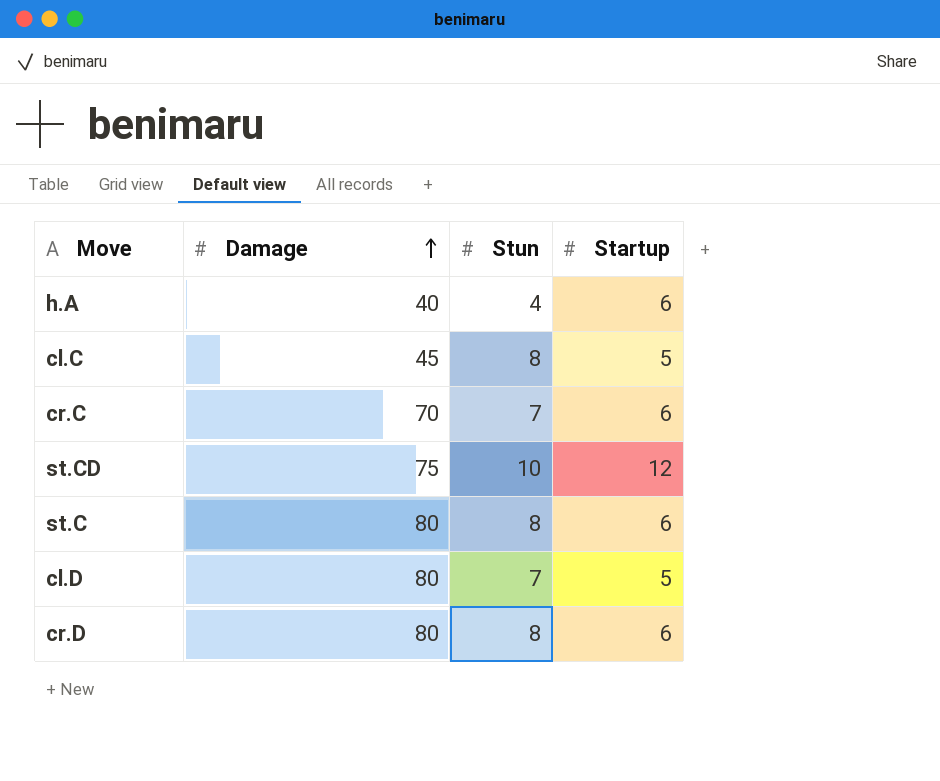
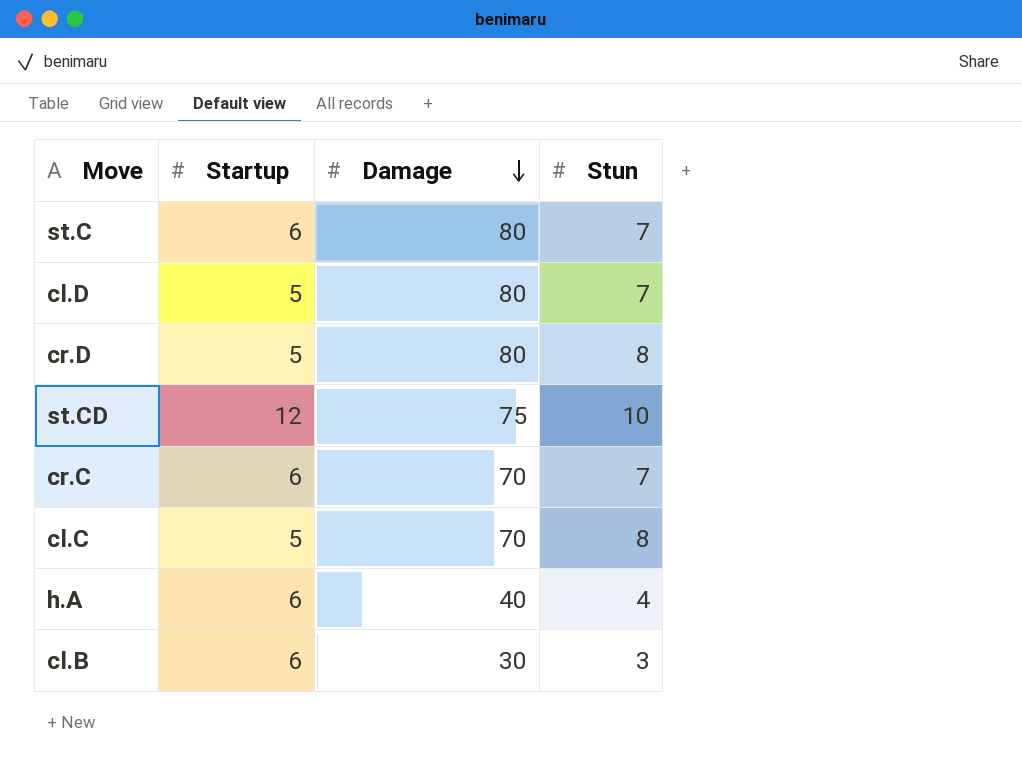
row order: Damage ascending -> Damage descending
column Startup | position: 4 -> 2
st.C | Stun: 8 -> 7
cr.D | Startup: 6 -> 5
cl.C | Damage: 45 -> 70
row cl.B: none -> 6 | 30 | 3

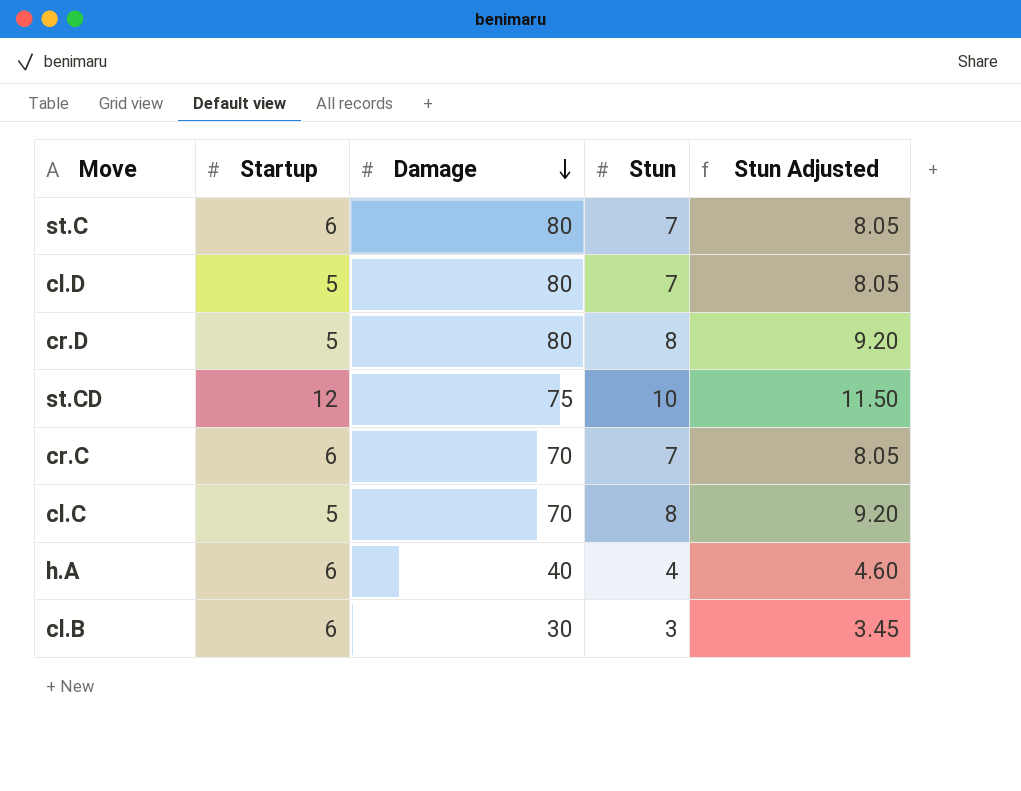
column Stun Adjusted | formula: none -> [Stun] * 1.15

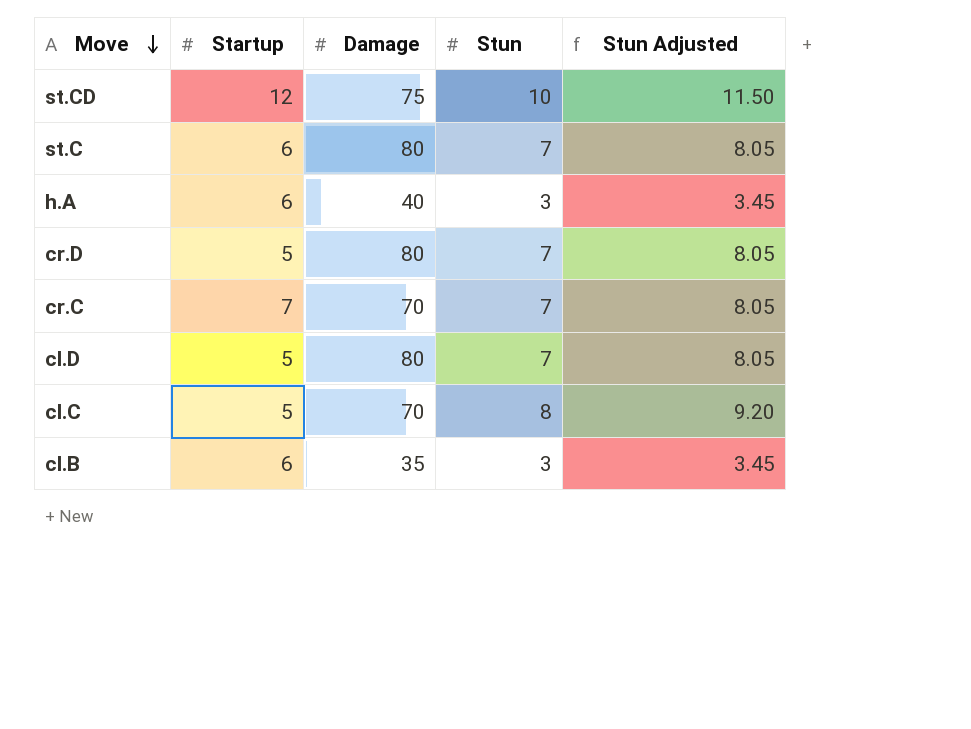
row order: Damage descending -> Move descending
h.A | Stun: 4 -> 3
h.A | Stun Adjusted: 4.60 -> 3.45
cr.D | Stun: 8 -> 7
cr.D | Stun Adjusted: 9.20 -> 8.05
cr.C | Startup: 6 -> 7
cl.B | Damage: 30 -> 35

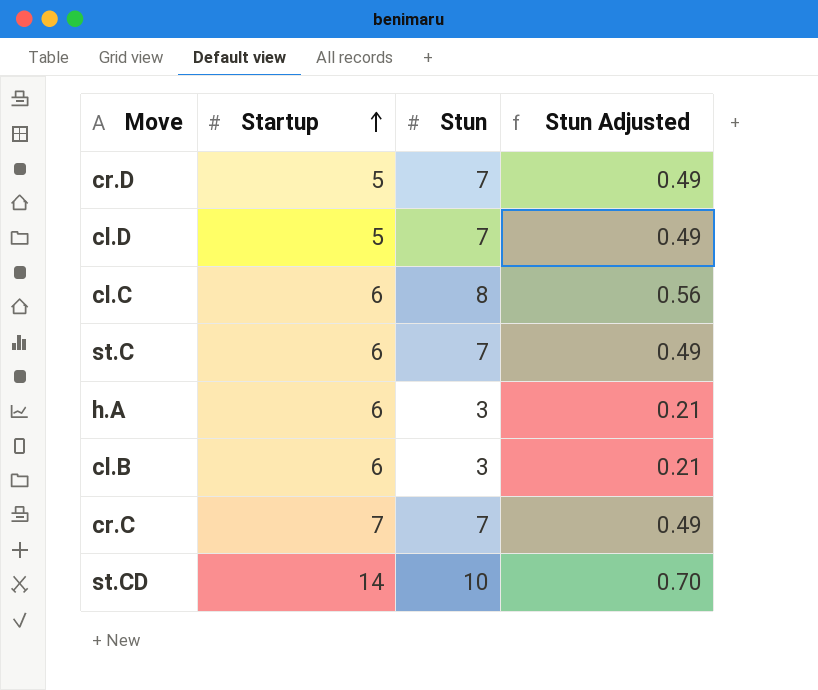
row order: Move descending -> Startup ascending
column Damage | position: 3 -> none
column Stun Adjusted | formula: [Stun] * 1.15 -> [Stun] * 0.07
cl.C | Startup: 5 -> 6
st.CD | Startup: 12 -> 14

